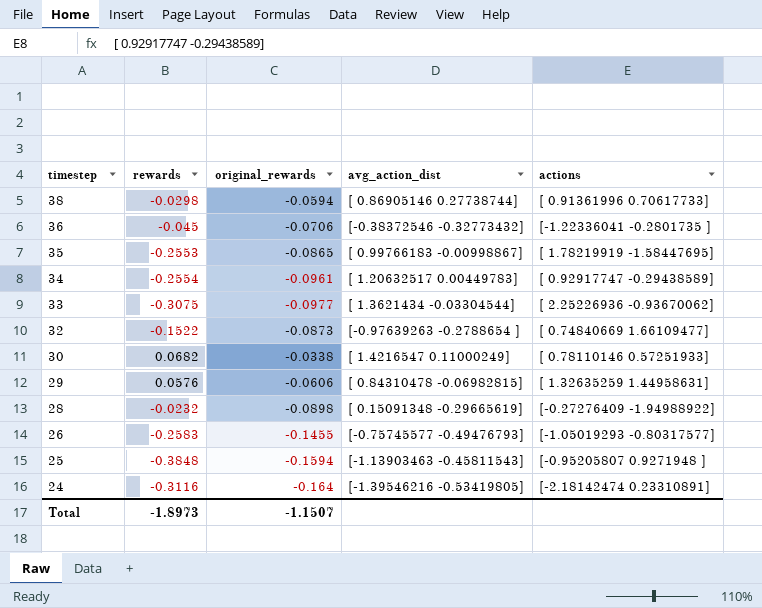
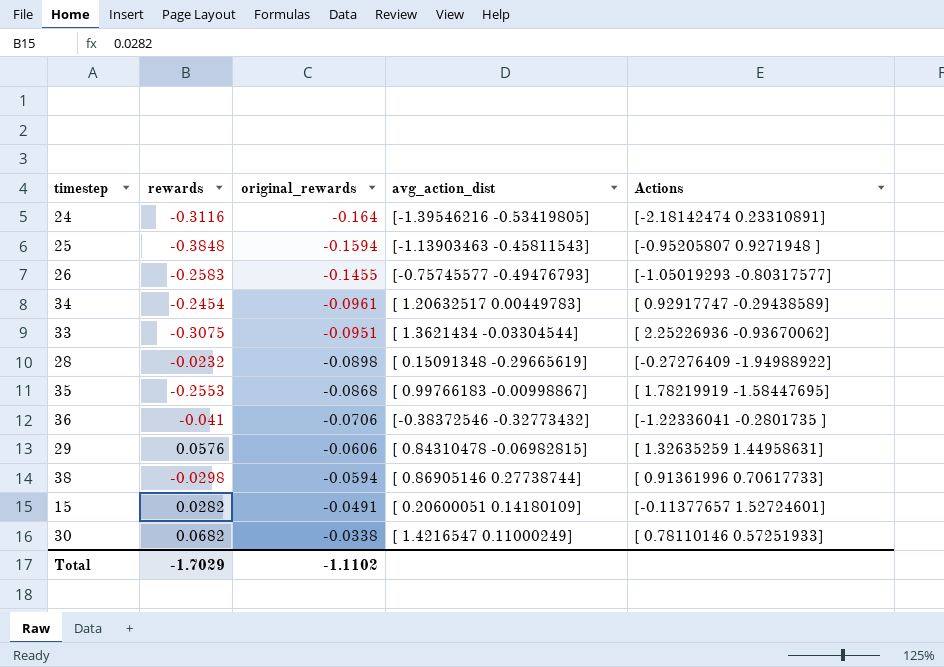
row order: timestep descending -> original_rewards ascending
column name: actions -> Actions
row 32: -0.1522 | -0.0873 | [-0.97639263 -0.2788654 ] | [ 0.74840669 1.66109477] -> none
34 | rewards: -0.2554 -> -0.2454
33 | original_rewards: -0.0977 -> -0.0951
35 | original_rewards: -0.0865 -> -0.0868
36 | rewards: -0.045 -> -0.041
row 15: none -> 0.0282 | -0.0491 | [ 0.20600051 0.14180109] | [-0.11377657 1.52724601]
Total | rewards: -1.8973 -> -1.7029
Total | original_rewards: -1.1507 -> -1.1102

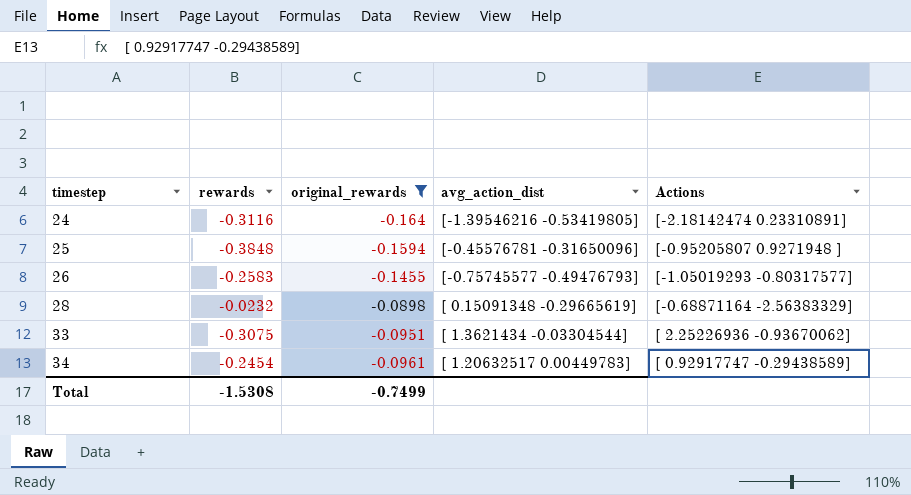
filter: none -> original_rewards <= -0.0898
row order: original_rewards ascending -> timestep ascending
25 | avg_action_dist: [-1.13903463 -0.45811543] -> [-0.45576781 -0.31650096]
28 | Actions: [-0.27276409 -1.94988922] -> [-0.68871164 -2.56383329]
Total | rewards: -1.7029 -> -1.5308
Total | original_rewards: -1.1102 -> -0.7499

